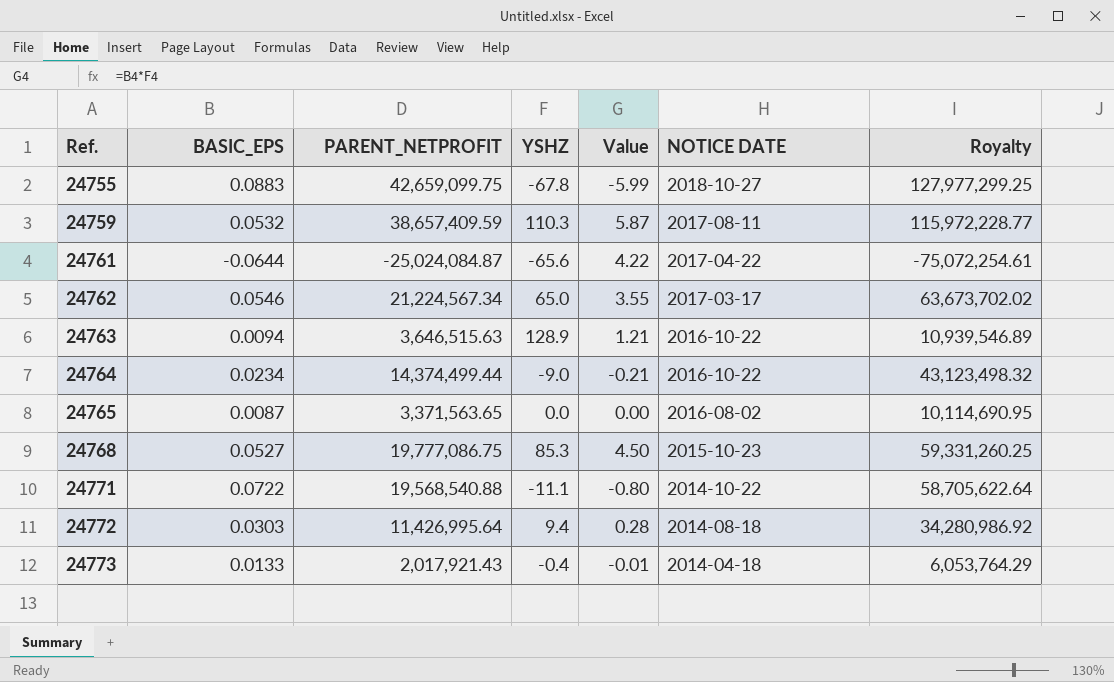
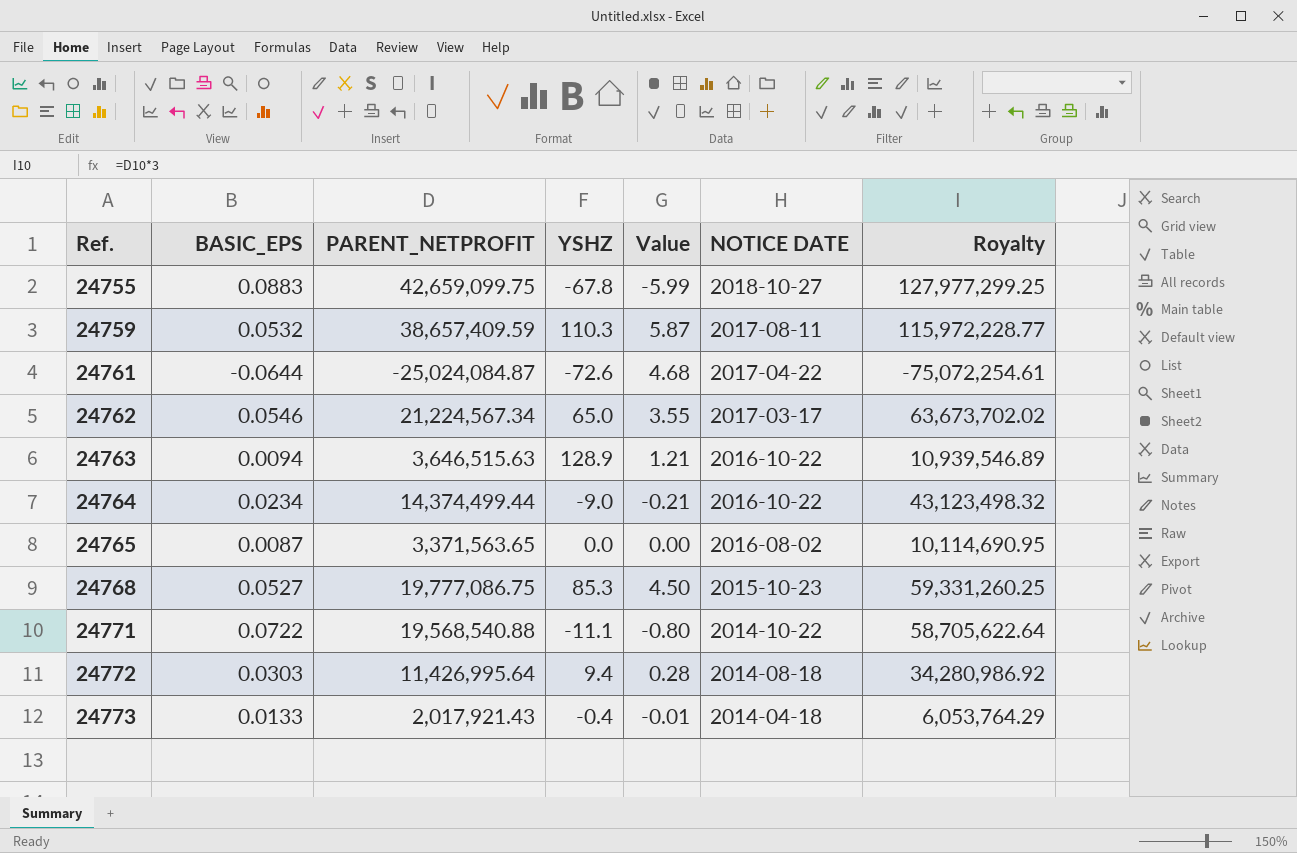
24761 | YSHZ: -65.6 -> -72.6
24761 | Value: 4.22 -> 4.68

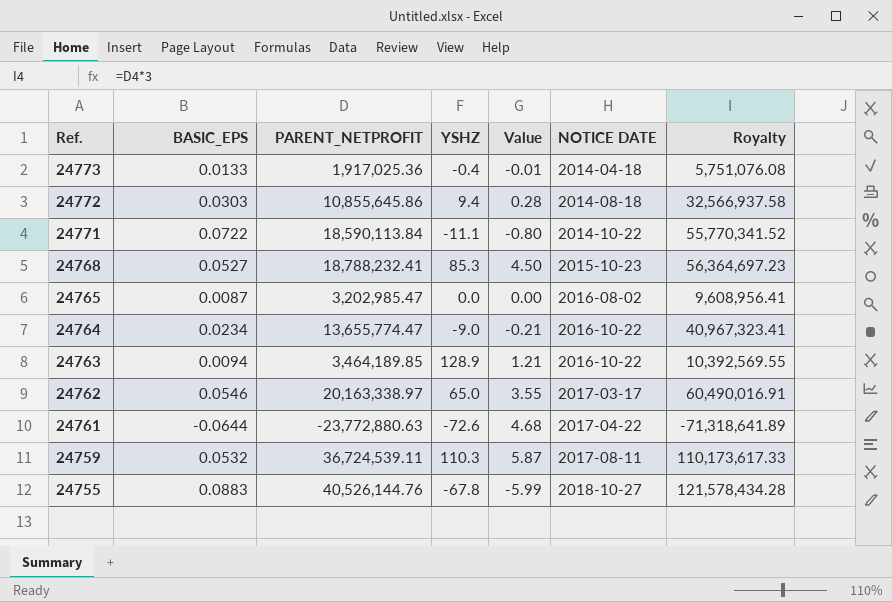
row order: Ref. ascending -> Ref. descending
24773 | PARENT_NETPROFIT: 2,017,921.43 -> 1,917,025.36
24773 | Royalty: 6,053,764.29 -> 5,751,076.08
24772 | PARENT_NETPROFIT: 11,426,995.64 -> 10,855,645.86
24772 | Royalty: 34,280,986.92 -> 32,566,937.58
24771 | PARENT_NETPROFIT: 19,568,540.88 -> 18,590,113.84
24771 | Royalty: 58,705,622.64 -> 55,770,341.52
24768 | PARENT_NETPROFIT: 19,777,086.75 -> 18,788,232.41
24768 | Royalty: 59,331,260.25 -> 56,364,697.23
24765 | PARENT_NETPROFIT: 3,371,563.65 -> 3,202,985.47
24765 | Royalty: 10,114,690.95 -> 9,608,956.41
24764 | PARENT_NETPROFIT: 14,374,499.44 -> 13,655,774.47
24764 | Royalty: 43,123,498.32 -> 40,967,323.41
24763 | PARENT_NETPROFIT: 3,646,515.63 -> 3,464,189.85
24763 | Royalty: 10,939,546.89 -> 10,392,569.55
24762 | PARENT_NETPROFIT: 21,224,567.34 -> 20,163,338.97
24762 | Royalty: 63,673,702.02 -> 60,490,016.91
24761 | PARENT_NETPROFIT: -25,024,084.87 -> -23,772,880.63
24761 | Royalty: -75,072,254.61 -> -71,318,641.89
24759 | PARENT_NETPROFIT: 38,657,409.59 -> 36,724,539.11
24759 | Royalty: 115,972,228.77 -> 110,173,617.33
24755 | PARENT_NETPROFIT: 42,659,099.75 -> 40,526,144.76
24755 | Royalty: 127,977,299.25 -> 121,578,434.28

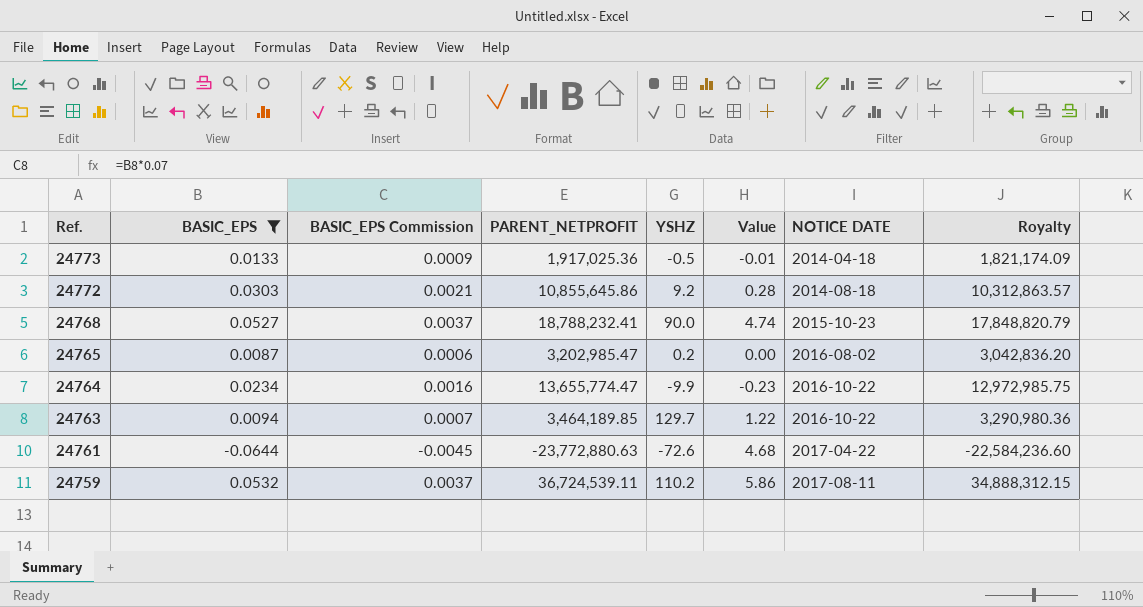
filter: none -> BASIC_EPS <= 0.0532
column BASIC_EPS Commission | formula: none -> [BASIC_EPS] * 0.07
column Royalty | formula: [PARENT_NETPROFIT] * 3 -> [PARENT_NETPROFIT] * 0.95
24773 | YSHZ: -0.4 -> -0.5
24772 | YSHZ: 9.4 -> 9.2
24768 | YSHZ: 85.3 -> 90.0
24768 | Value: 4.50 -> 4.74
24765 | YSHZ: 0.0 -> 0.2
24764 | YSHZ: -9.0 -> -9.9
24764 | Value: -0.21 -> -0.23
24763 | YSHZ: 128.9 -> 129.7
24763 | Value: 1.21 -> 1.22
24759 | YSHZ: 110.3 -> 110.2
24759 | Value: 5.87 -> 5.86

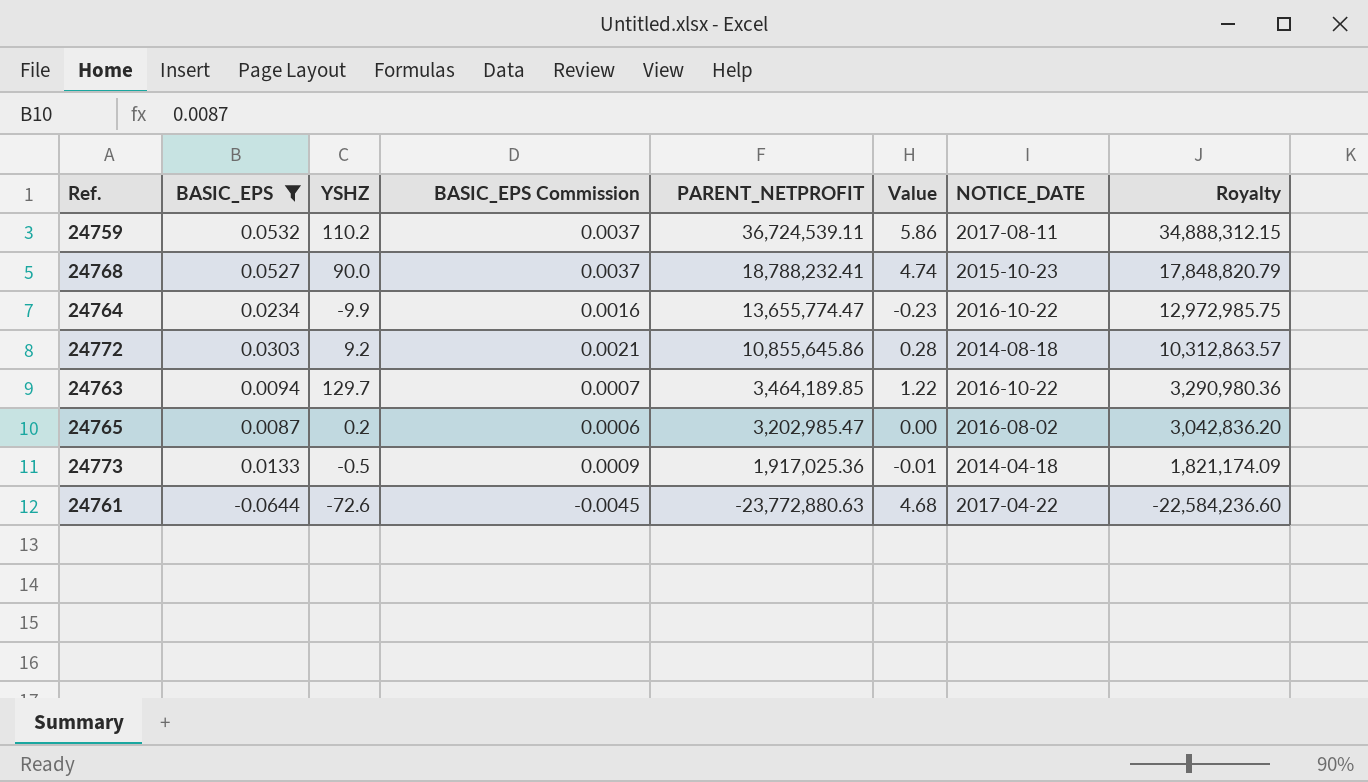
row order: Ref. descending -> PARENT_NETPROFIT descending
column YSHZ | position: 5 -> 3
column name: NOTICE DATE -> NOTICE_DATE

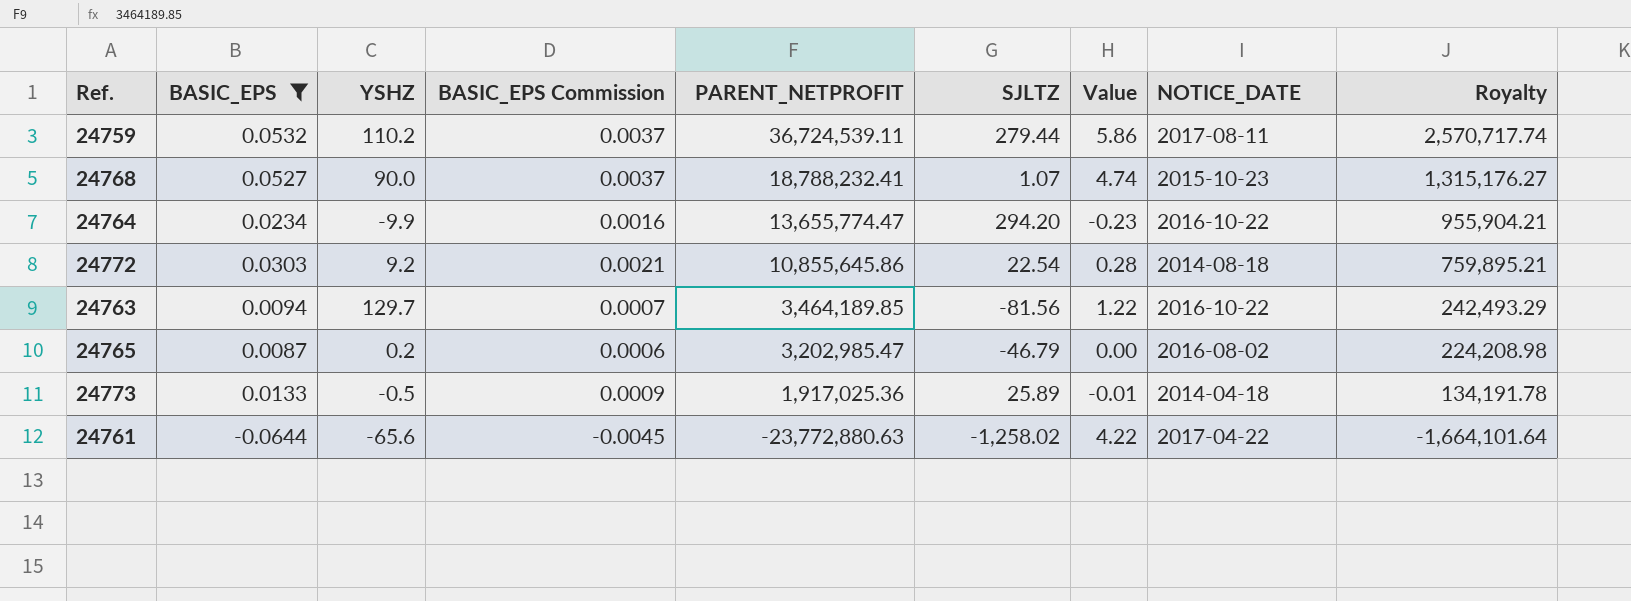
column SJLTZ | position: none -> 6
column Royalty | formula: [PARENT_NETPROFIT] * 0.95 -> [PARENT_NETPROFIT] * 0.07
24761 | YSHZ: -72.6 -> -65.6
24761 | Value: 4.68 -> 4.22

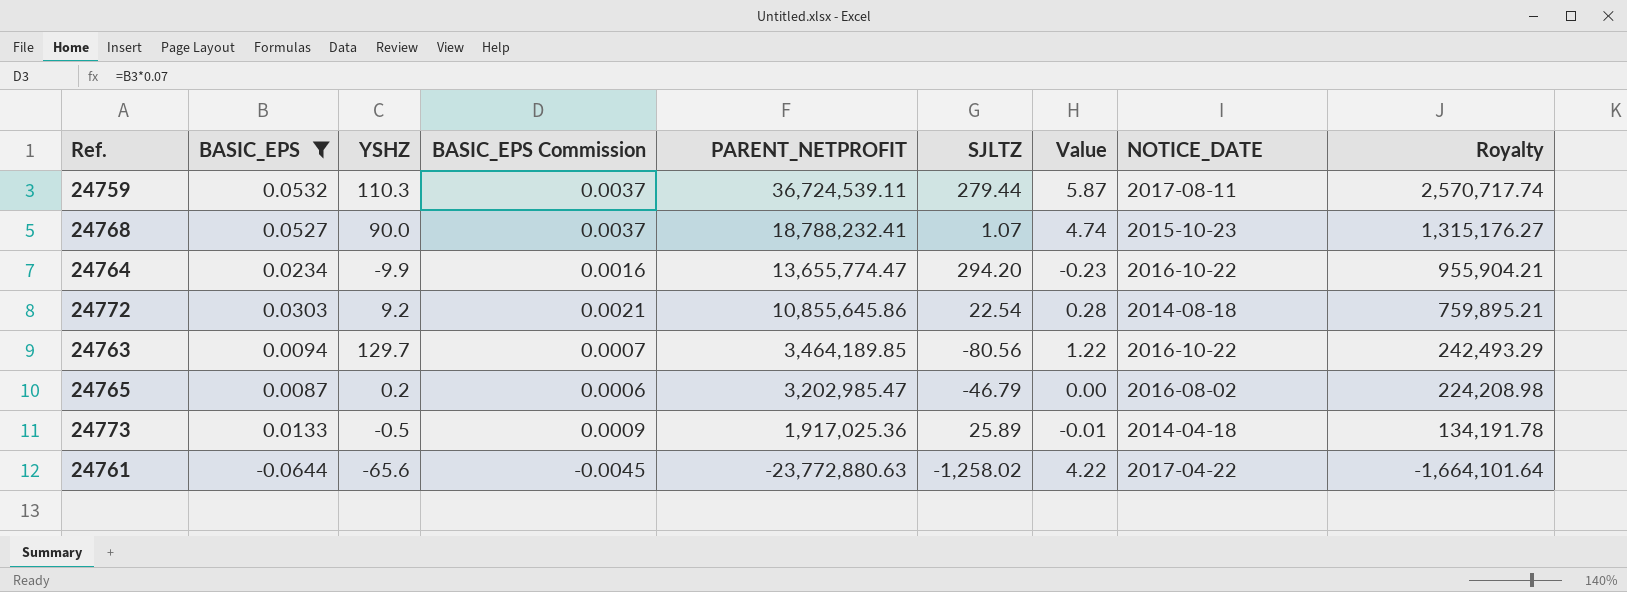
24759 | YSHZ: 110.2 -> 110.3
24759 | Value: 5.86 -> 5.87
24763 | SJLTZ: -81.56 -> -80.56

